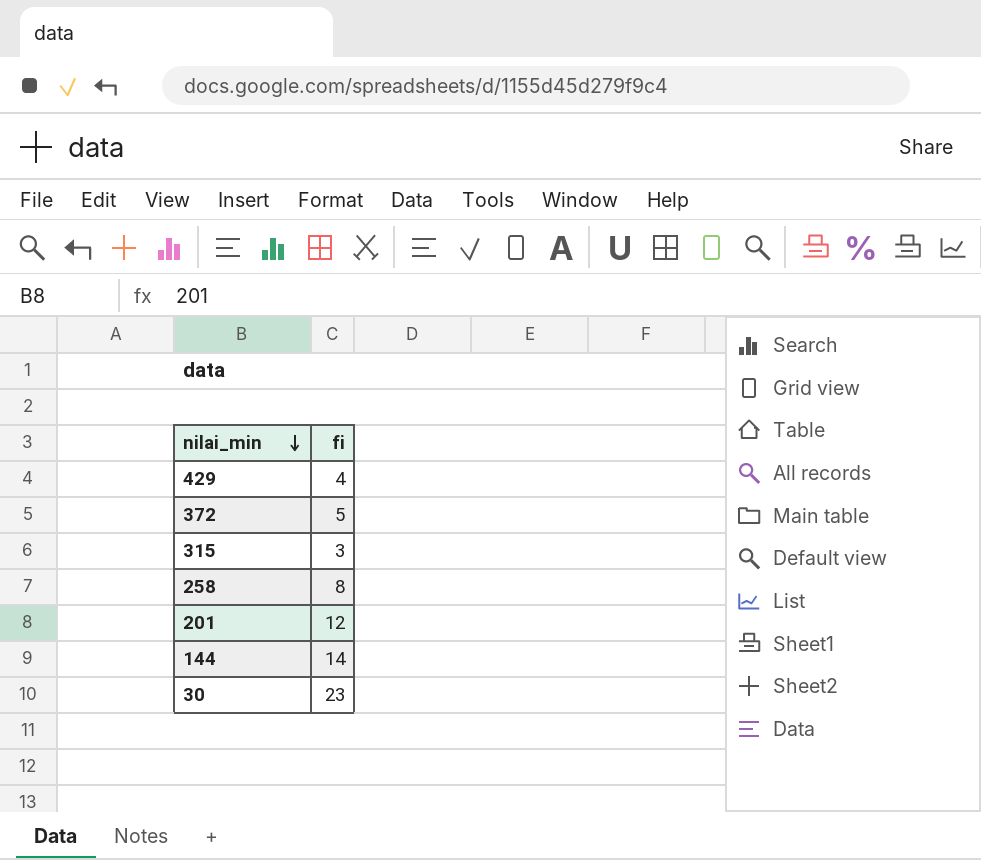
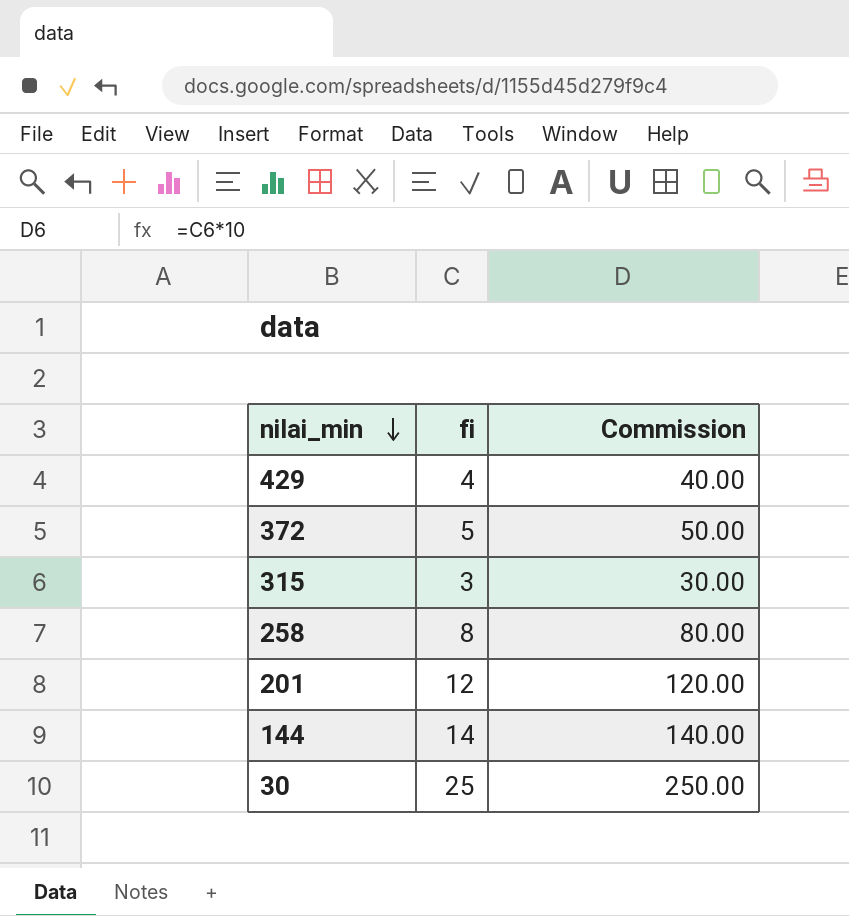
column Commission | formula: none -> [fi] * 10
30 | fi: 23 -> 25

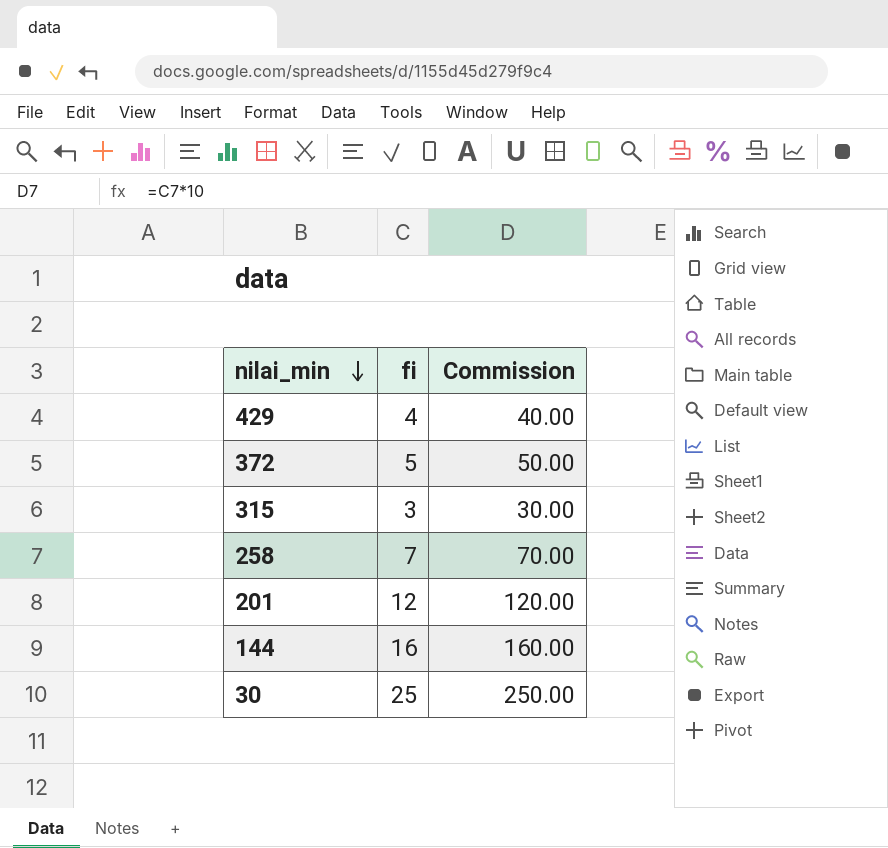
258 | fi: 8 -> 7
258 | Commission: 80.00 -> 70.00
144 | fi: 14 -> 16
144 | Commission: 140.00 -> 160.00

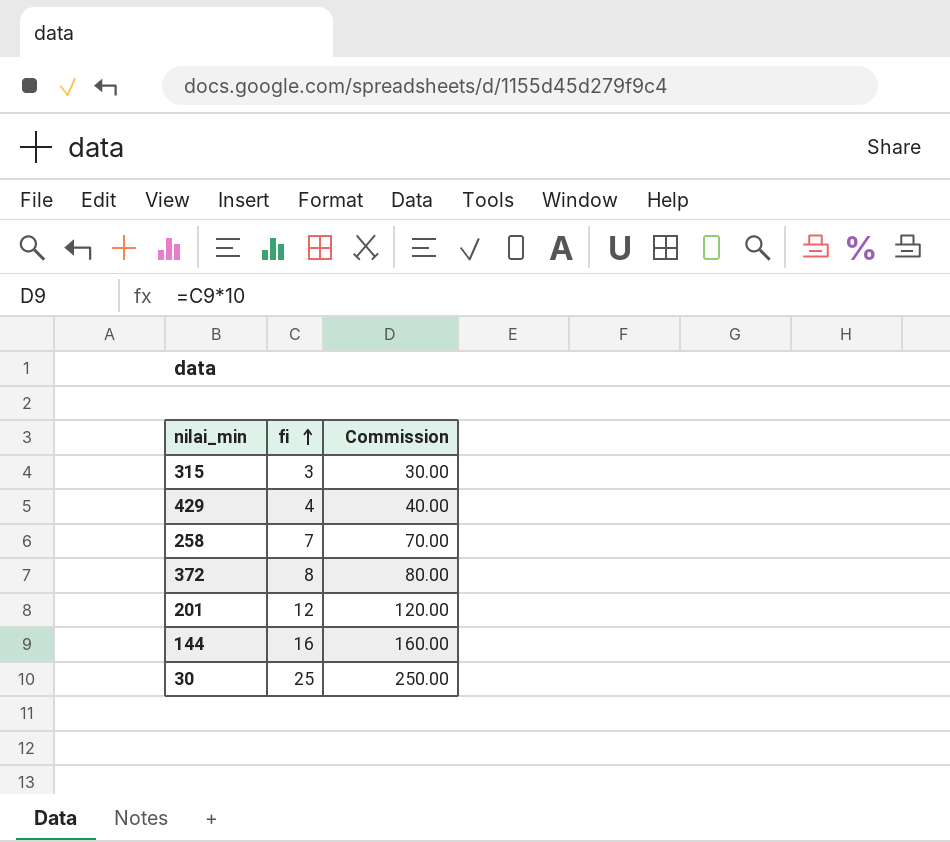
row order: nilai_min descending -> fi ascending
372 | fi: 5 -> 8
372 | Commission: 50.00 -> 80.00

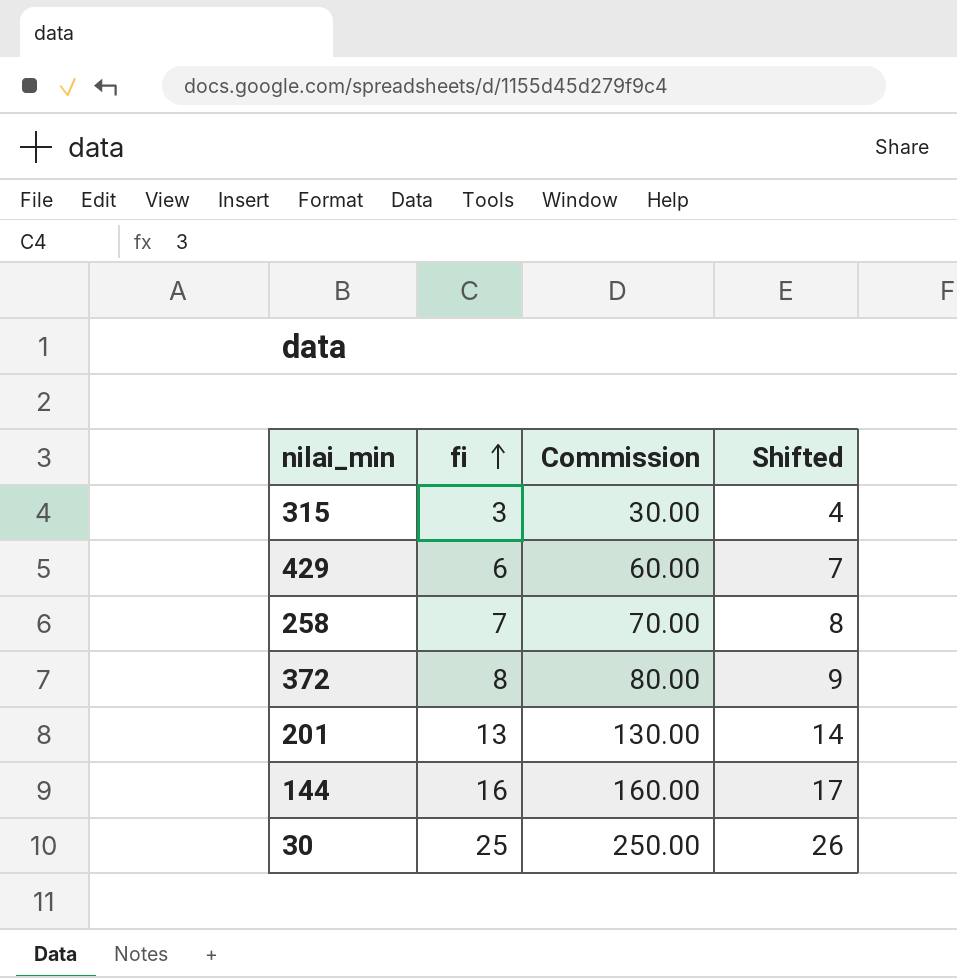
column Shifted | formula: none -> [fi] + 1
429 | fi: 4 -> 6
429 | Commission: 40.00 -> 60.00
201 | fi: 12 -> 13
201 | Commission: 120.00 -> 130.00

